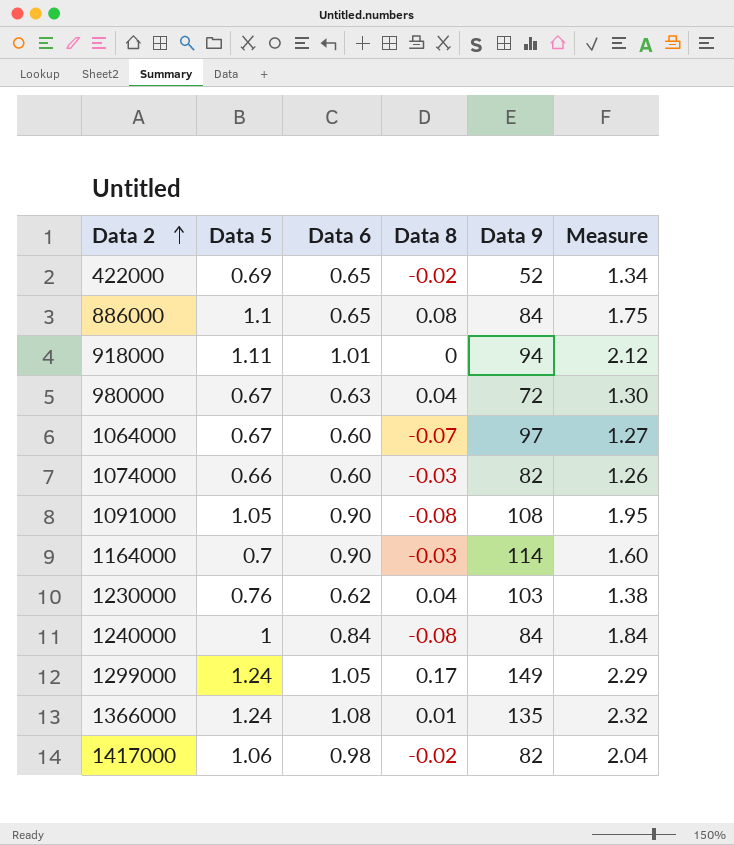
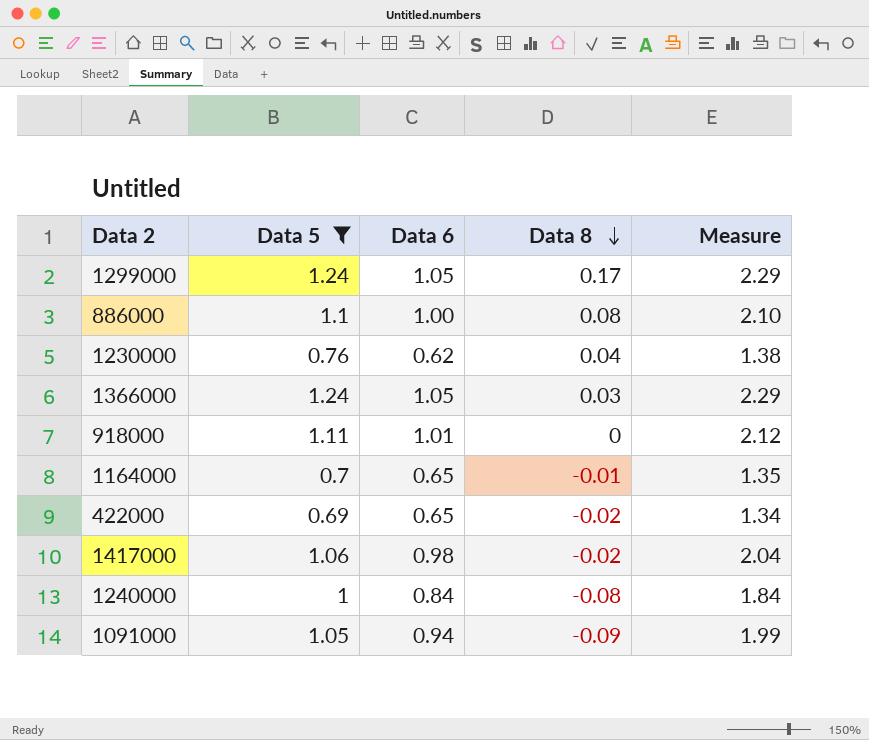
filter: none -> Data 5 >= 0.69
row order: Data 2 ascending -> Data 8 descending
column Data 9 | position: 5 -> none
886000 | Data 6: 0.65 -> 1.00
886000 | Measure: 1.75 -> 2.10
1366000 | Data 6: 1.08 -> 1.05
1366000 | Data 8: 0.01 -> 0.03
1366000 | Measure: 2.32 -> 2.29
1164000 | Data 6: 0.90 -> 0.65
1164000 | Data 8: -0.03 -> -0.01
1164000 | Measure: 1.60 -> 1.35
1091000 | Data 6: 0.90 -> 0.94
1091000 | Data 8: -0.08 -> -0.09
1091000 | Measure: 1.95 -> 1.99

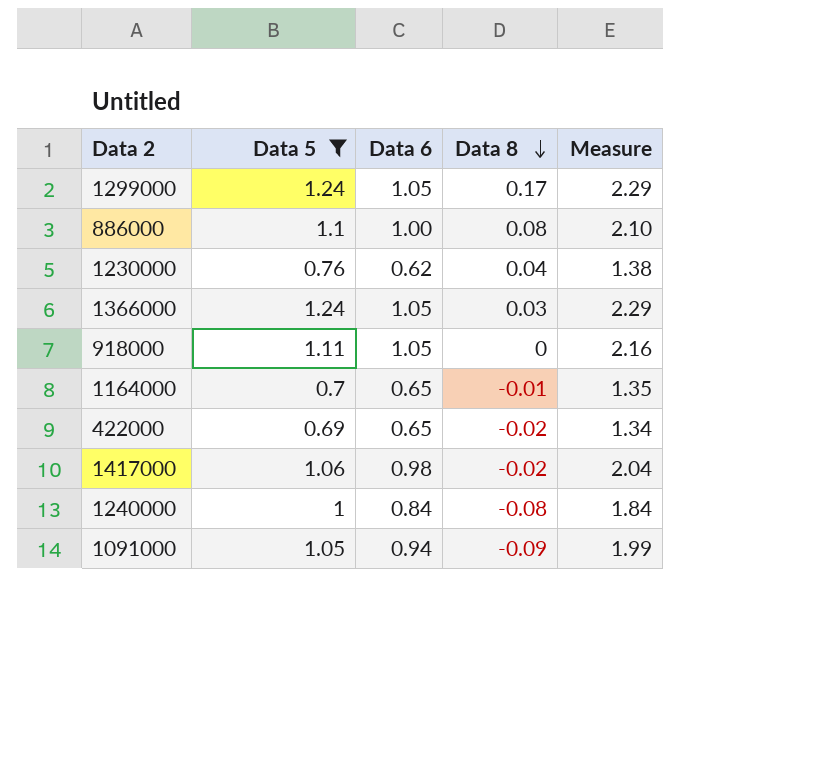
918000 | Data 6: 1.01 -> 1.05
918000 | Measure: 2.12 -> 2.16

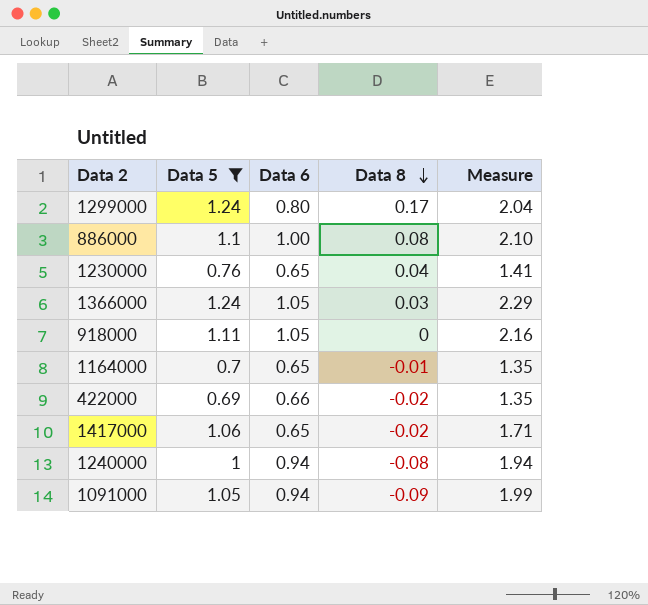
1299000 | Data 6: 1.05 -> 0.80
1299000 | Measure: 2.29 -> 2.04
1230000 | Data 6: 0.62 -> 0.65
1230000 | Measure: 1.38 -> 1.41
422000 | Data 6: 0.65 -> 0.66
422000 | Measure: 1.34 -> 1.35
1417000 | Data 6: 0.98 -> 0.65
1417000 | Measure: 2.04 -> 1.71
1240000 | Data 6: 0.84 -> 0.94
1240000 | Measure: 1.84 -> 1.94

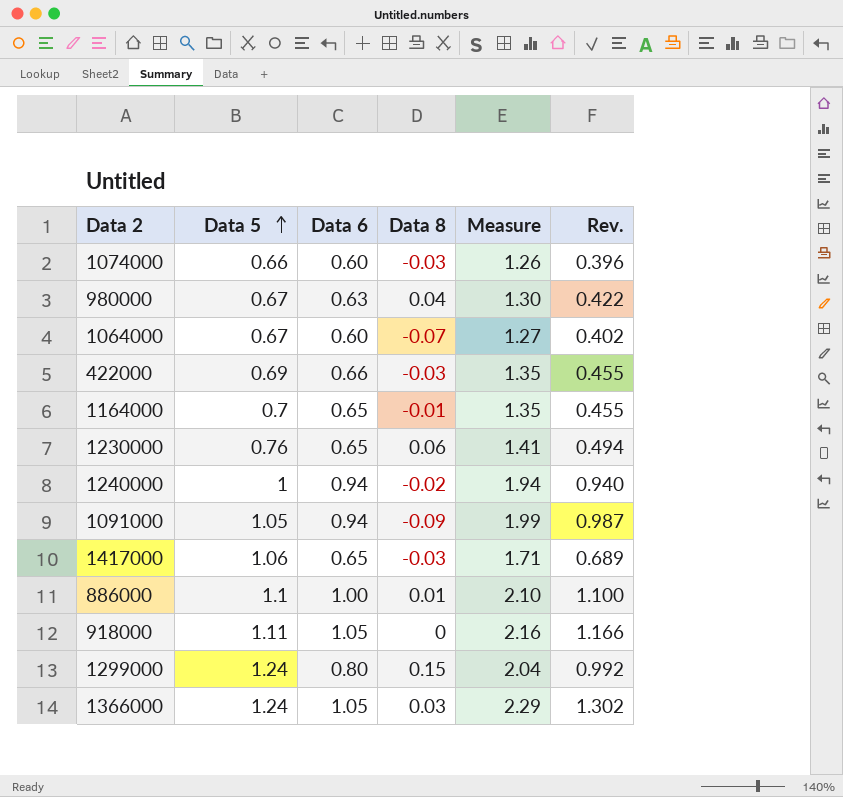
filter: Data 5 >= 0.69 -> none
row order: Data 8 descending -> Data 5 ascending
column Rev. | formula: none -> [Data 5] * [Data 6]
422000 | Data 8: -0.02 -> -0.03
1230000 | Data 8: 0.04 -> 0.06
1240000 | Data 8: -0.08 -> -0.02
1417000 | Data 8: -0.02 -> -0.03
886000 | Data 8: 0.08 -> 0.01
1299000 | Data 8: 0.17 -> 0.15

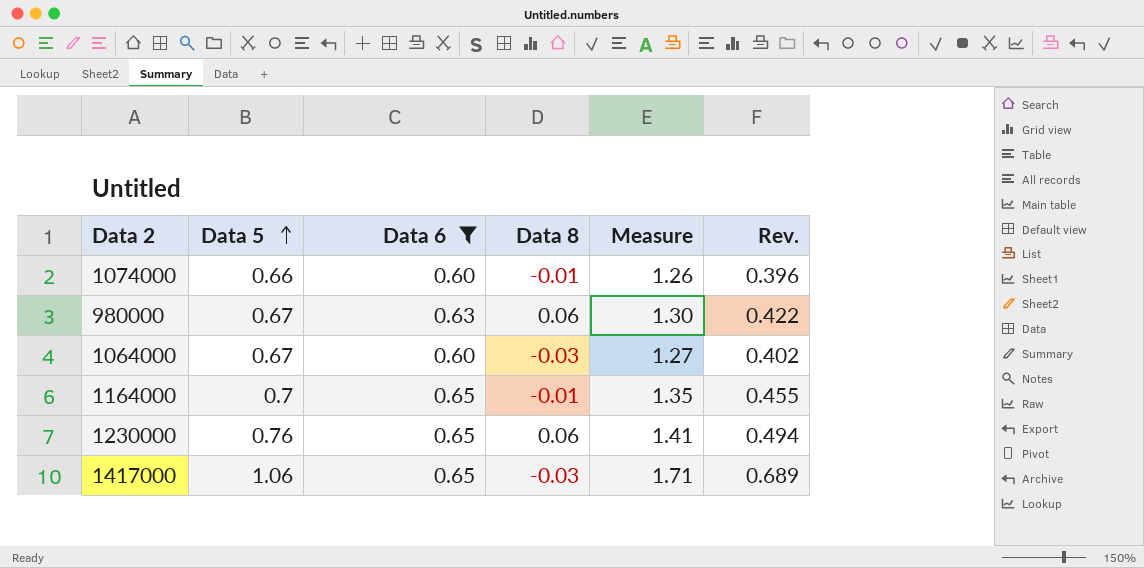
filter: none -> Data 6 <= 0.65
1074000 | Data 8: -0.03 -> -0.01
980000 | Data 8: 0.04 -> 0.06
1064000 | Data 8: -0.07 -> -0.03

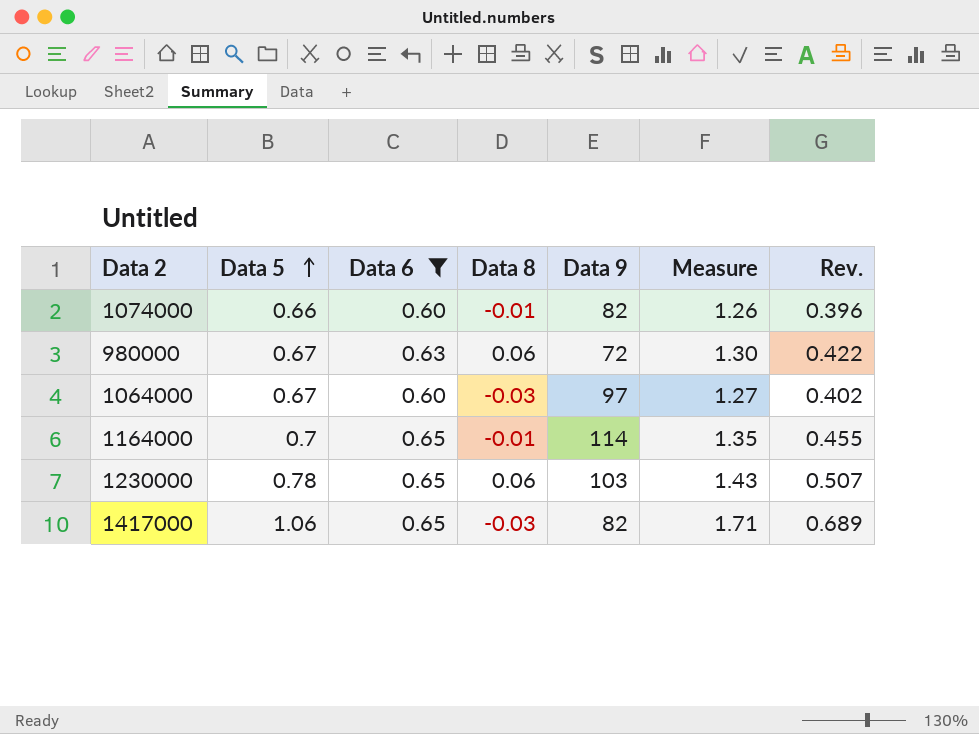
column Data 9 | position: none -> 5
1230000 | Data 5: 0.76 -> 0.78
1230000 | Measure: 1.41 -> 1.43
1230000 | Rev.: 0.494 -> 0.507

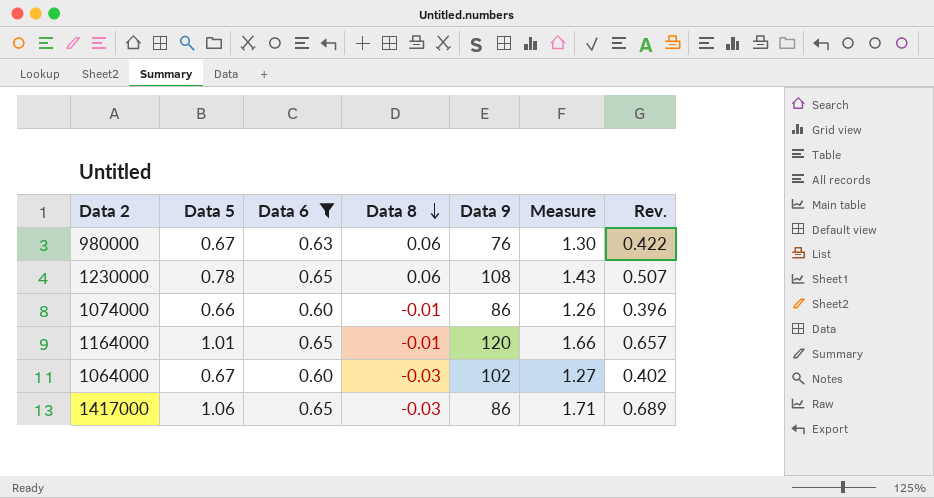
row order: Data 5 ascending -> Data 8 descending
980000 | Data 9: 72 -> 76
1230000 | Data 9: 103 -> 108
1074000 | Data 9: 82 -> 86
1164000 | Data 5: 0.7 -> 1.01
1164000 | Data 9: 114 -> 120
1164000 | Measure: 1.35 -> 1.66
1164000 | Rev.: 0.455 -> 0.657
1064000 | Data 9: 97 -> 102
1417000 | Data 9: 82 -> 86

